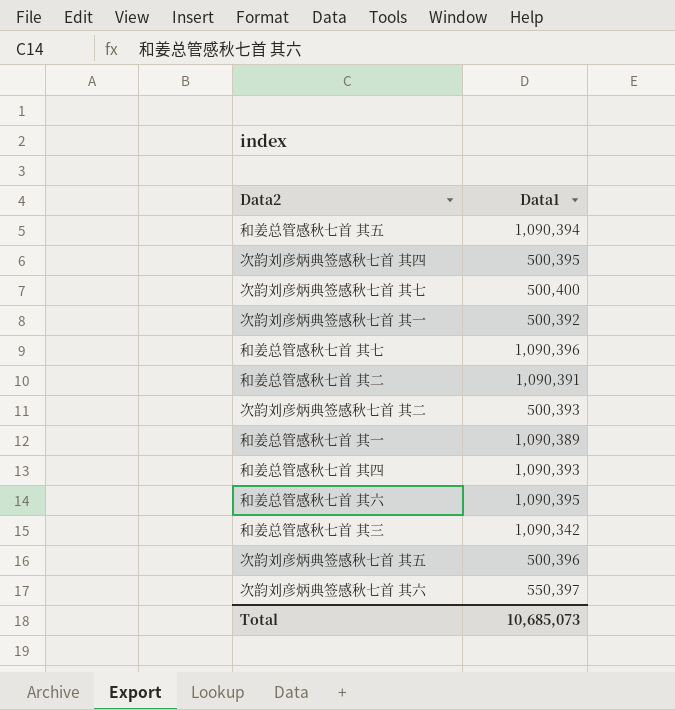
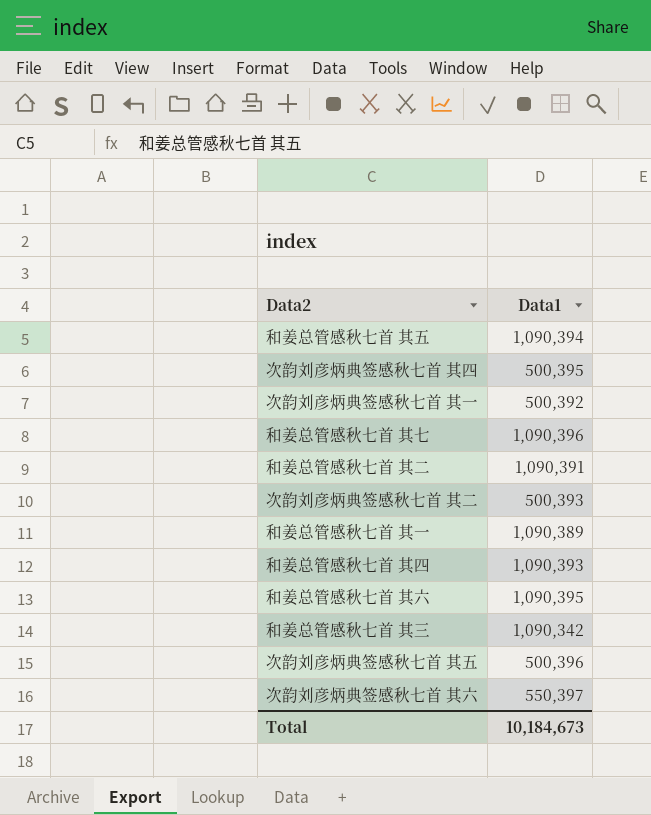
row 次韵刘彦炳典签感秋七首 其七: 500,400 -> none
Total | Data1: 10,685,073 -> 10,184,673

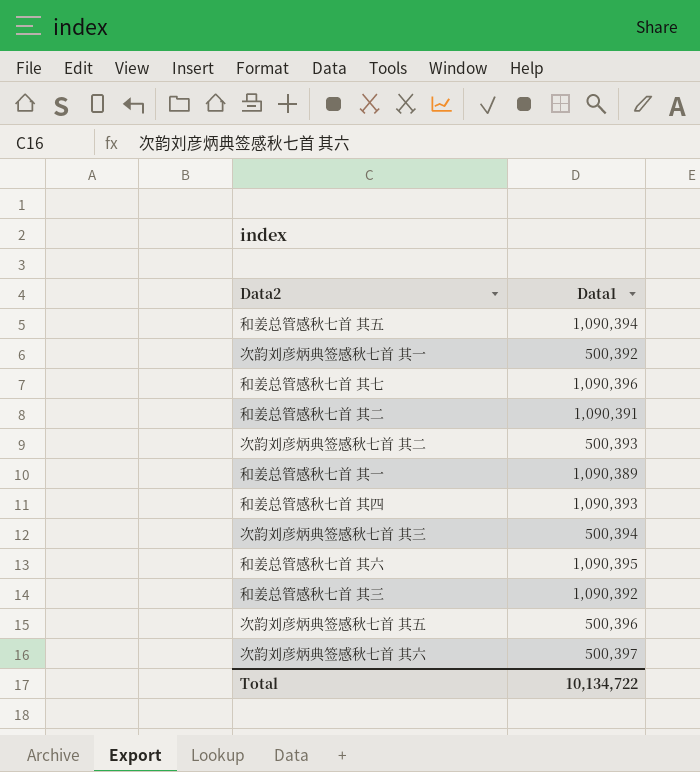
row 次韵刘彦炳典签感秋七首 其四: 500,395 -> none
row 次韵刘彦炳典签感秋七首 其三: none -> 500,394
和姜总管感秋七首 其三 | Data1: 1,090,342 -> 1,090,392
次韵刘彦炳典签感秋七首 其六 | Data1: 550,397 -> 500,397
Total | Data1: 10,184,673 -> 10,134,722

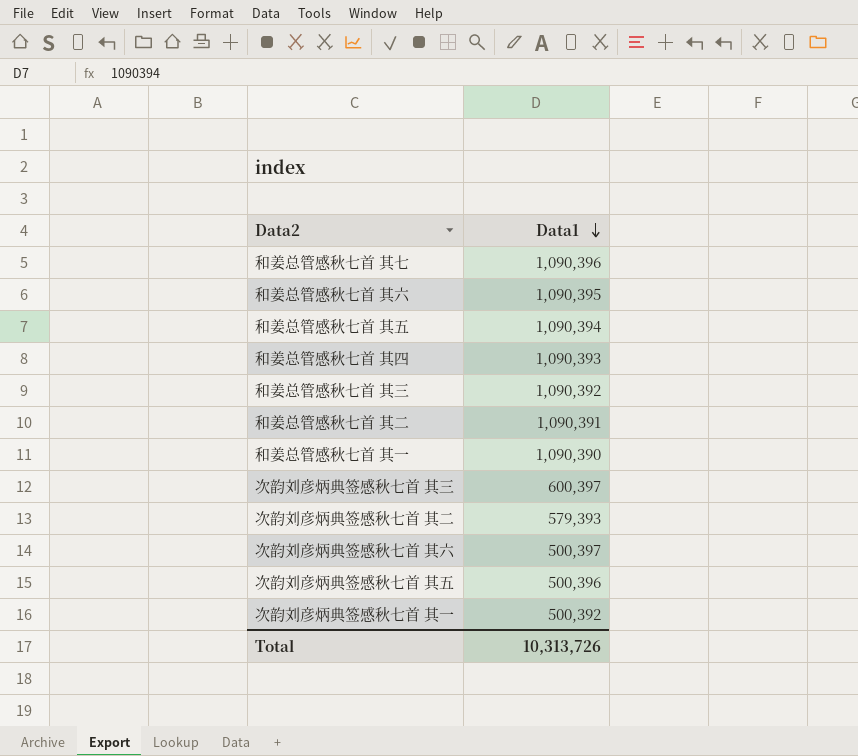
row order: none -> Data1 descending
和姜总管感秋七首 其一 | Data1: 1,090,389 -> 1,090,390
次韵刘彦炳典签感秋七首 其三 | Data1: 500,394 -> 600,397
次韵刘彦炳典签感秋七首 其二 | Data1: 500,393 -> 579,393
Total | Data1: 10,134,722 -> 10,313,726

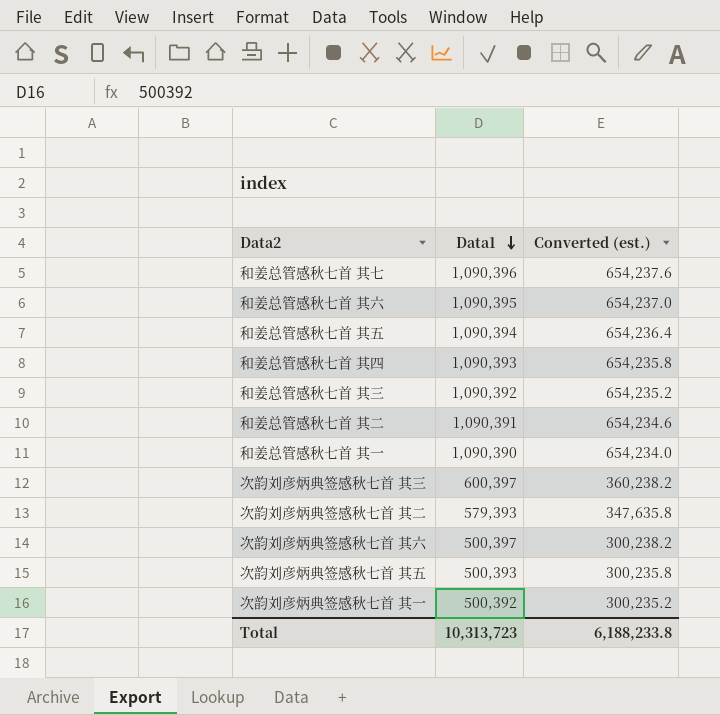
column Converted (est.) | formula: none -> [Data1] * 0.6
次韵刘彦炳典签感秋七首 其五 | Data1: 500,396 -> 500,393
Total | Data1: 10,313,726 -> 10,313,723

